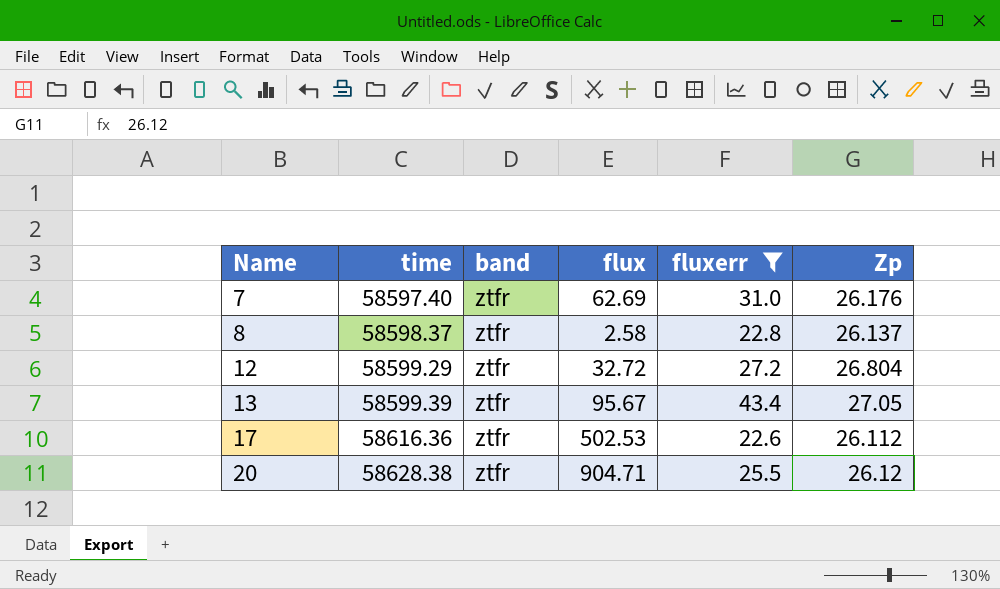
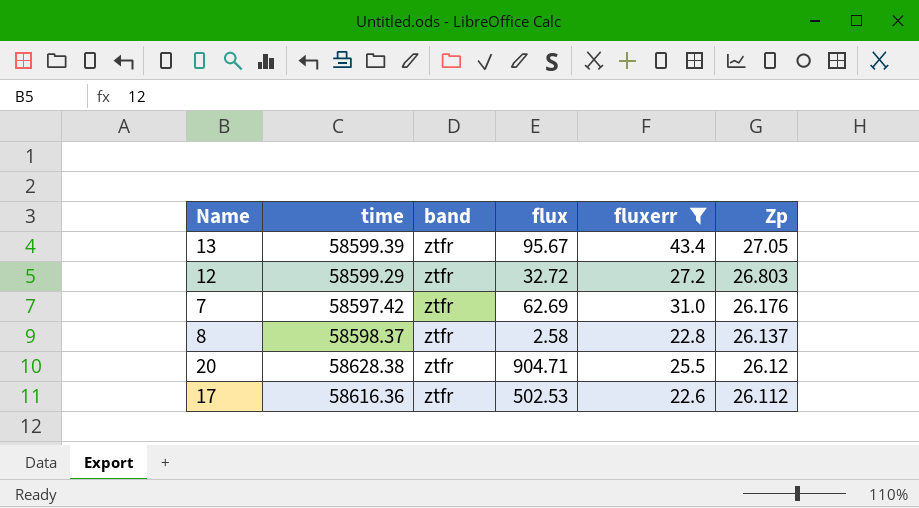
row order: Name ascending -> Zp descending
12 | Zp: 26.804 -> 26.803
7 | time: 58597.40 -> 58597.42

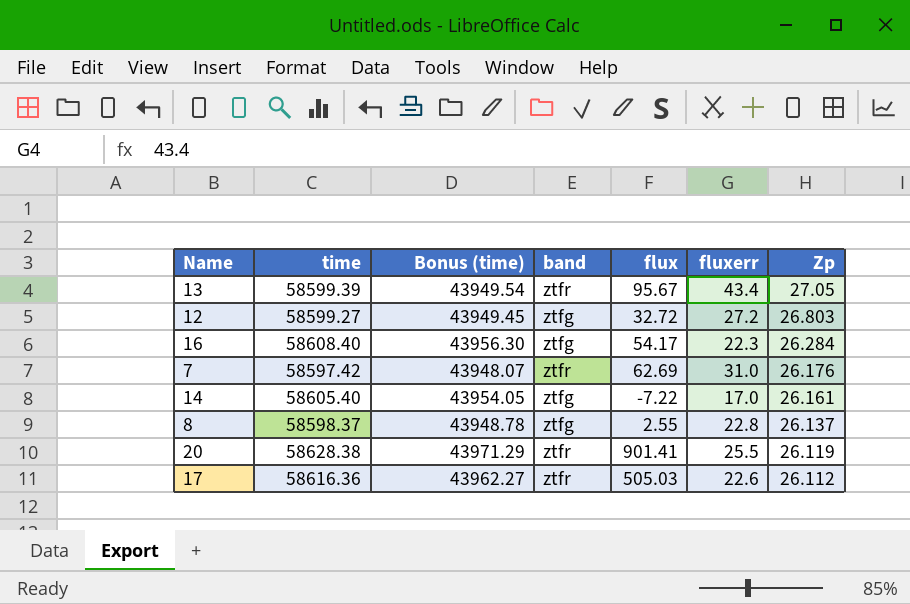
filter: fluxerr >= 22.6 -> none
column Bonus (time) | formula: none -> [time] * 0.75
12 | time: 58599.29 -> 58599.27
12 | band: ztfr -> ztfg
8 | band: ztfr -> ztfg
8 | flux: 2.58 -> 2.55
20 | flux: 904.71 -> 901.41
20 | Zp: 26.12 -> 26.119
17 | flux: 502.53 -> 505.03

